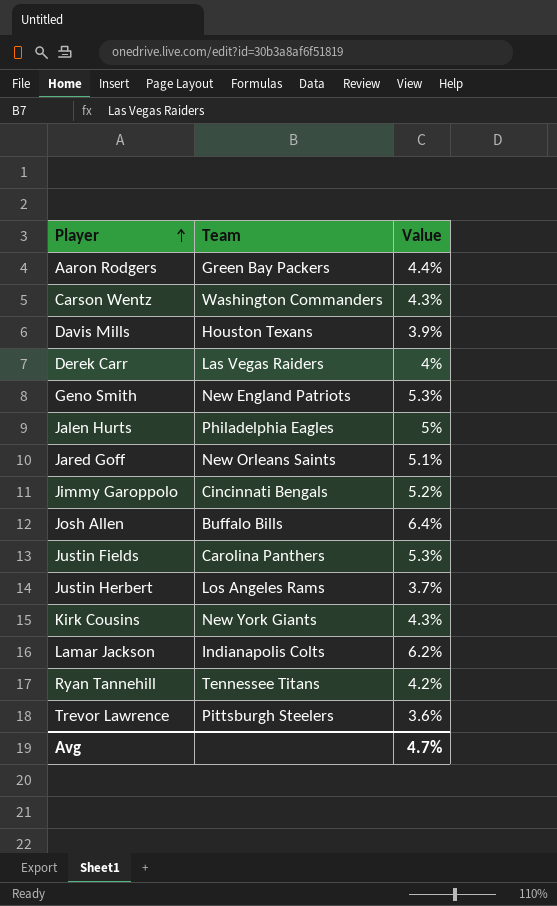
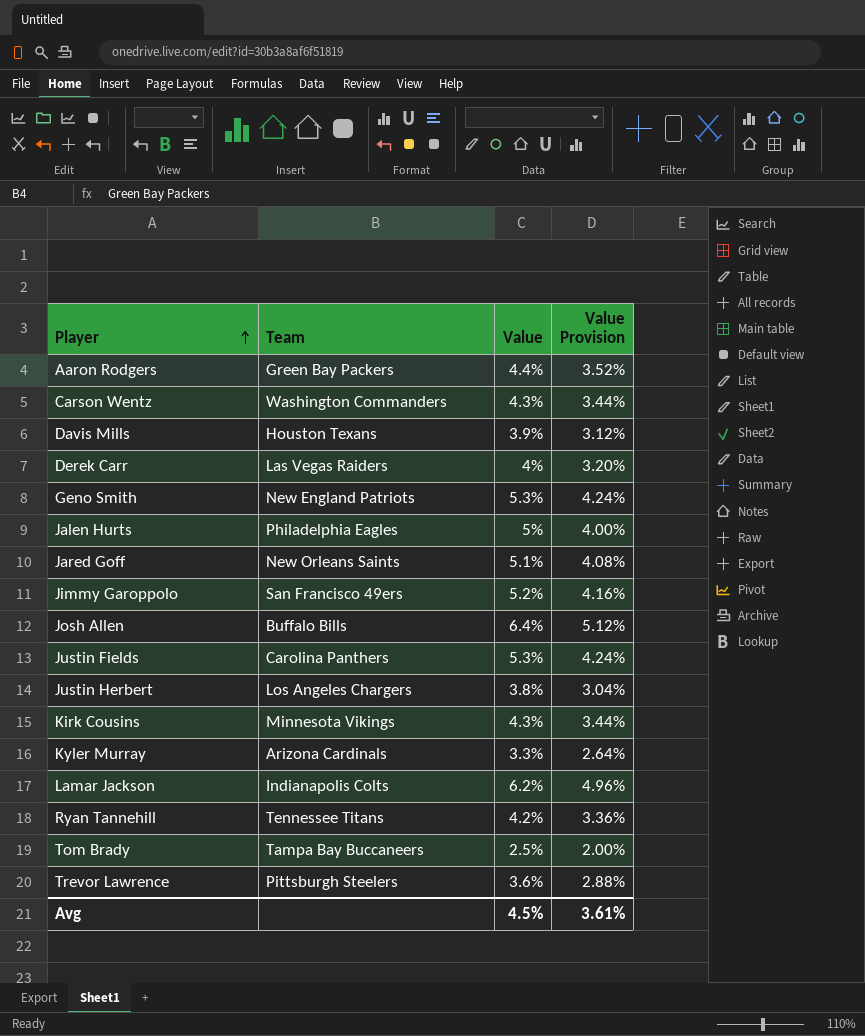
column Value Provision | formula: none -> [Value] * 0.8
Jimmy Garoppolo | Team: Cincinnati Bengals -> San Francisco 49ers
Justin Herbert | Team: Los Angeles Rams -> Los Angeles Chargers
Justin Herbert | Value: 3.7% -> 3.8%
Kirk Cousins | Team: New York Giants -> Minnesota Vikings
row Kyler Murray: none -> Arizona Cardinals | 3.3% | 2.64%
row Tom Brady: none -> Tampa Bay Buccaneers | 2.5% | 2.00%
Avg | Value: 4.7% -> 4.5%

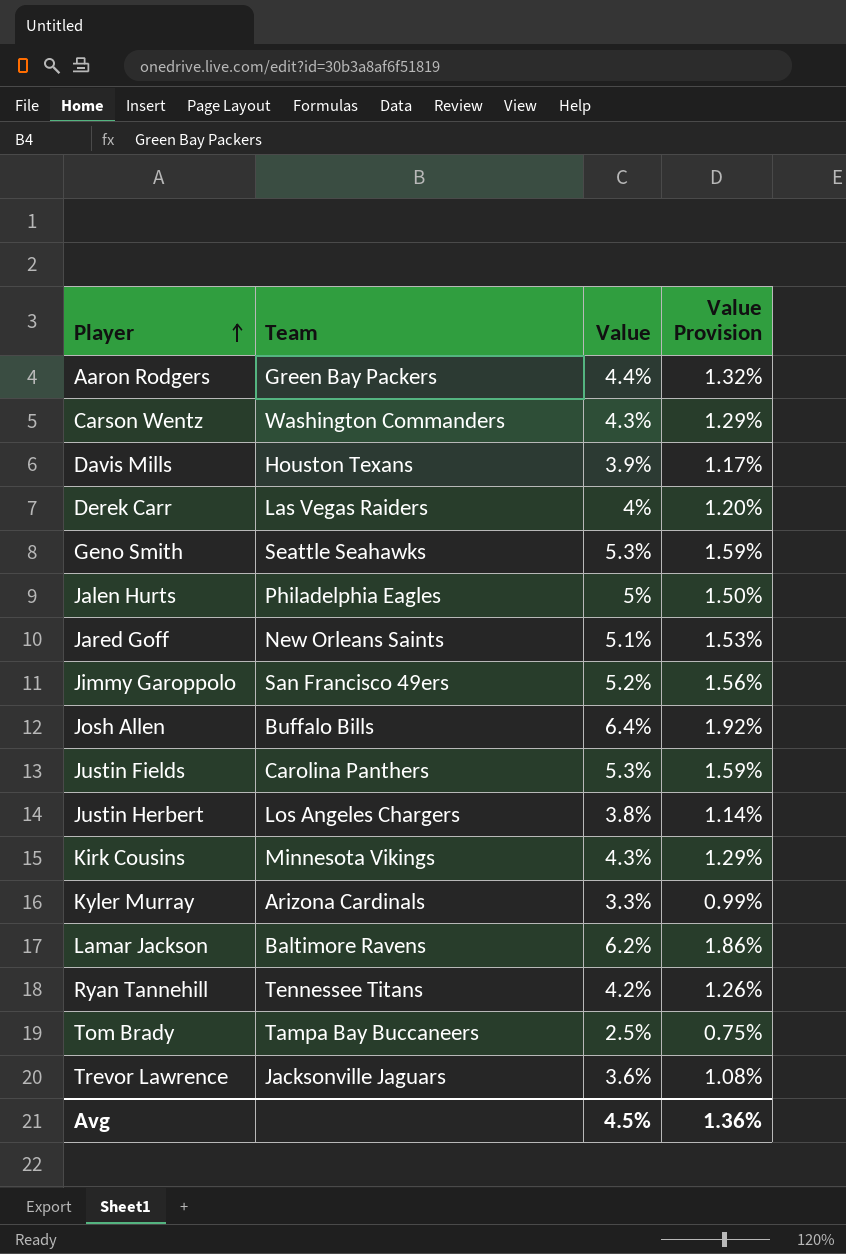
column Value Provision | formula: [Value] * 0.8 -> [Value] * 0.3
Geno Smith | Team: New England Patriots -> Seattle Seahawks
Lamar Jackson | Team: Indianapolis Colts -> Baltimore Ravens
Trevor Lawrence | Team: Pittsburgh Steelers -> Jacksonville Jaguars
Avg | Value Provision: 3.61% -> 1.36%

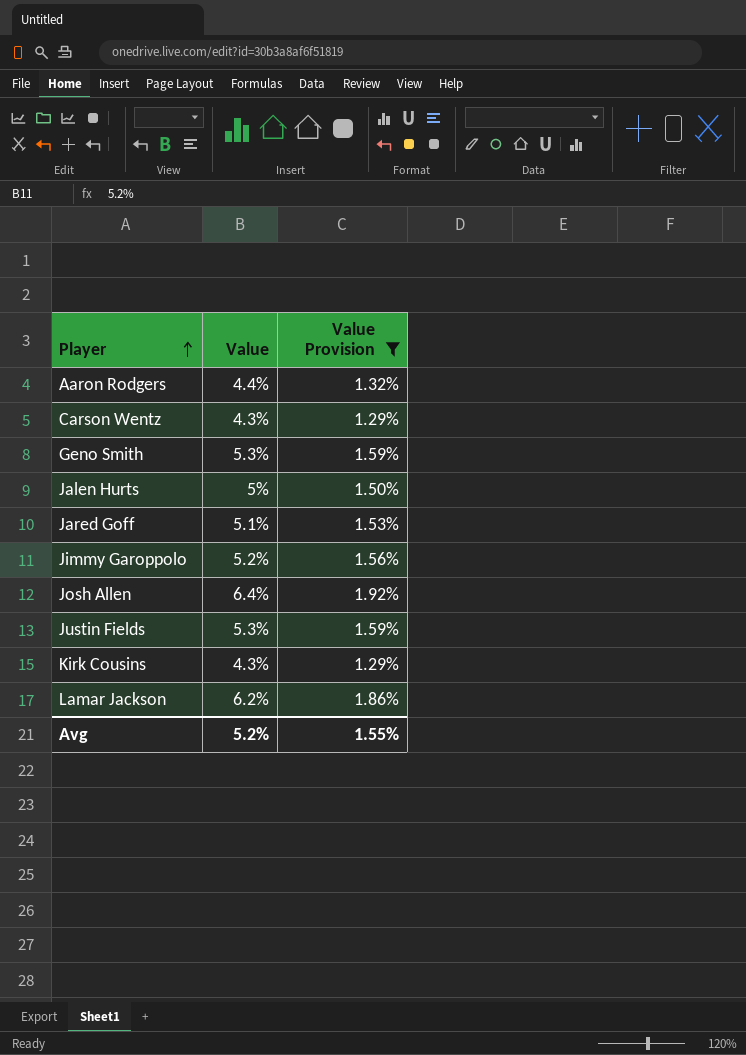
filter: none -> Value Provision >= 1.29%
column Team | position: 2 -> none
Avg | Value: 4.5% -> 5.2%
Avg | Value Provision: 1.36% -> 1.55%

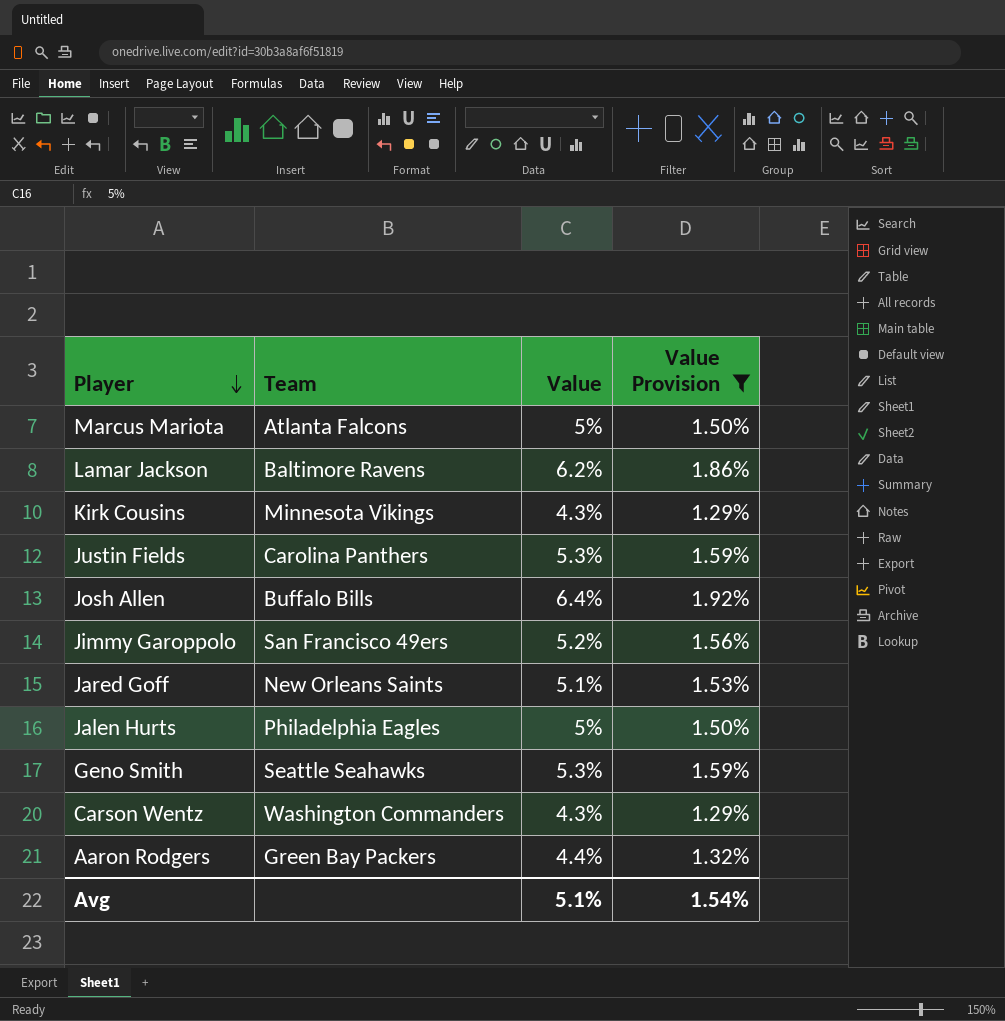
row order: Player ascending -> Player descending
column Team | position: none -> 2
row Marcus Mariota: none -> Atlanta Falcons | 5% | 1.50%
Avg | Value: 5.2% -> 5.1%
Avg | Value Provision: 1.55% -> 1.54%

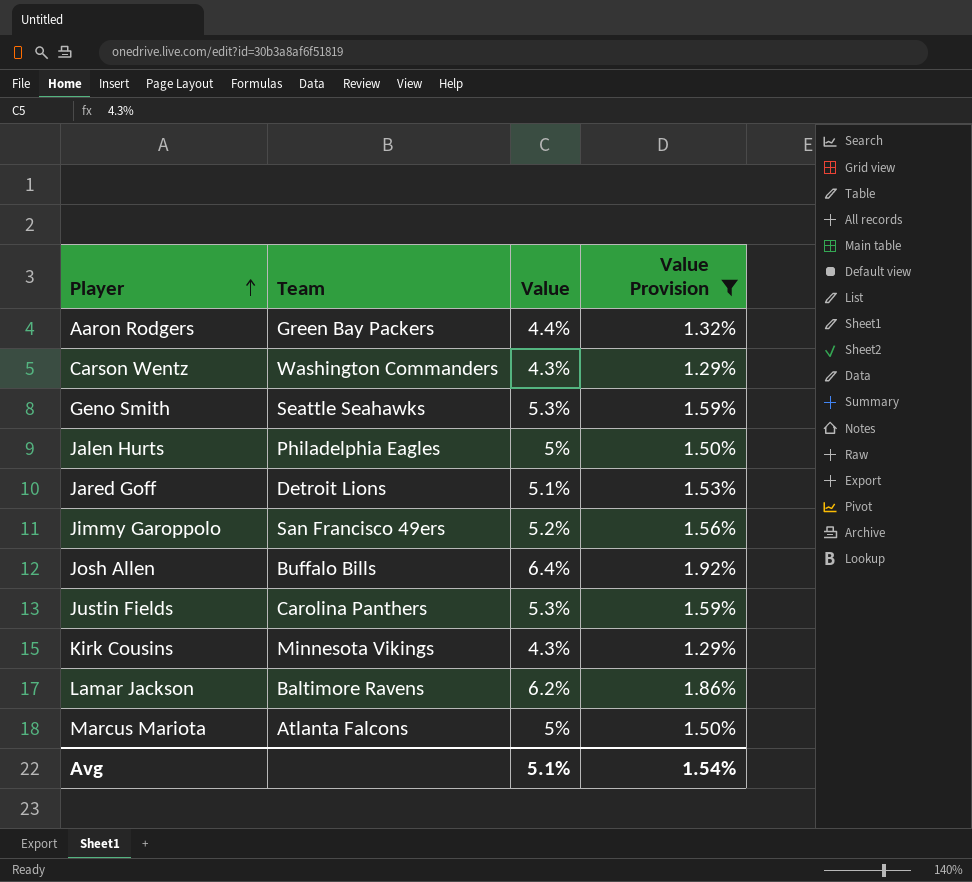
row order: Player descending -> Player ascending
Jared Goff | Team: New Orleans Saints -> Detroit Lions

